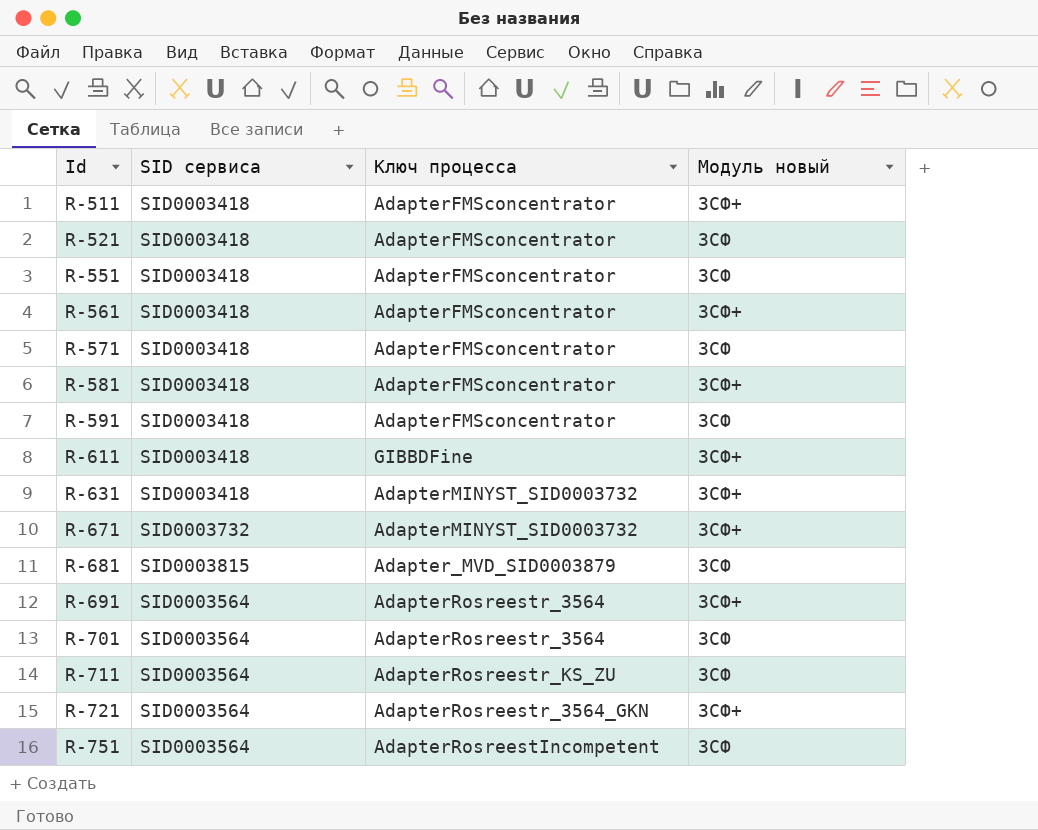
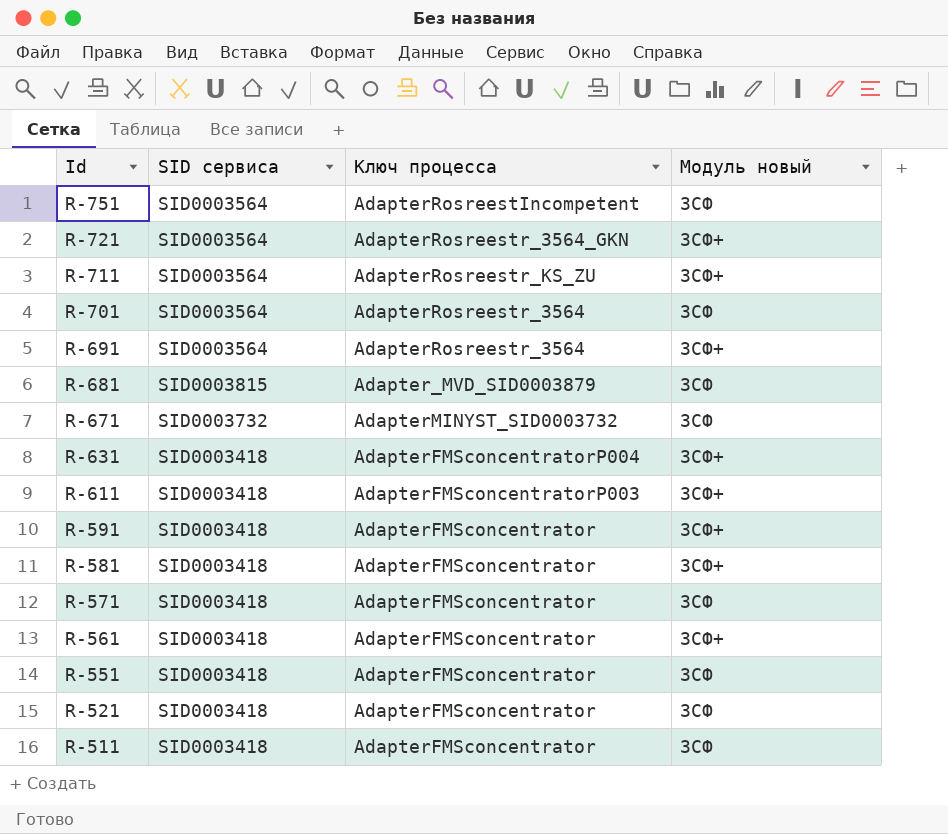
row order: Id ascending -> Id descending
R-711 | Модуль новый: ЗСФ -> ЗСФ+
R-671 | Модуль новый: ЗСФ+ -> ЗСФ
R-631 | Ключ процесса: AdapterMINYST_SID0003732 -> AdapterFMSconcentratorP004
R-611 | Ключ процесса: GIBBDFine -> AdapterFMSconcentratorP003
R-591 | Модуль новый: ЗСФ -> ЗСФ+
R-511 | Модуль новый: ЗСФ+ -> ЗСФ

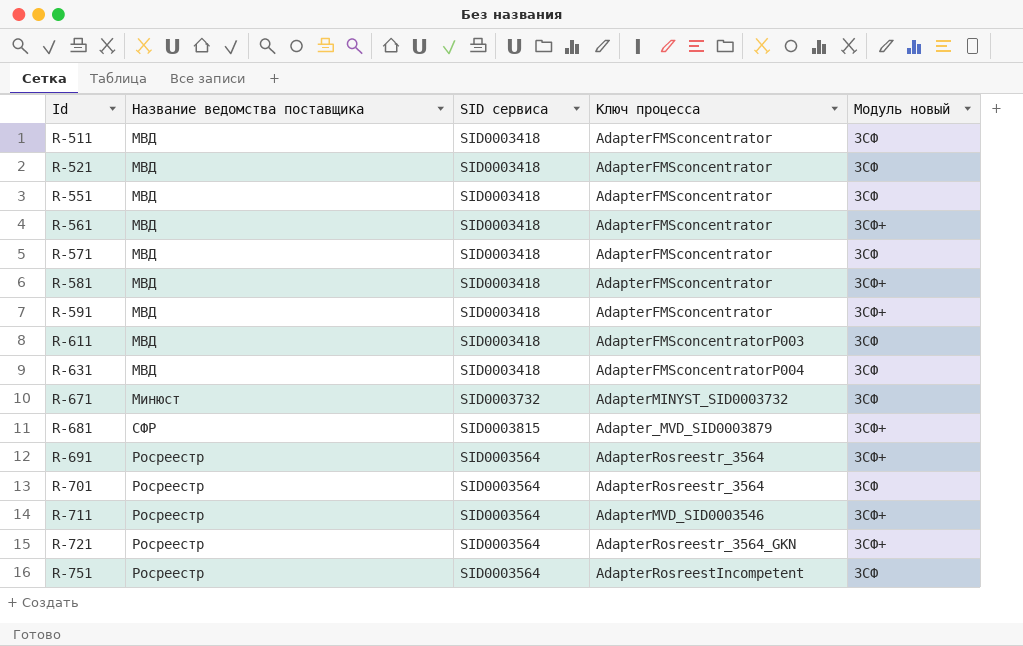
row order: Id descending -> Id ascending
column Название ведомства поставщика | position: none -> 2
R-611 | Модуль новый: ЗСФ+ -> ЗСФ
R-631 | Модуль новый: ЗСФ+ -> ЗСФ
R-681 | Модуль новый: ЗСФ -> ЗСФ+
R-711 | Ключ процесса: AdapterRosreestr_KS_ZU -> AdapterMVD_SID0003546

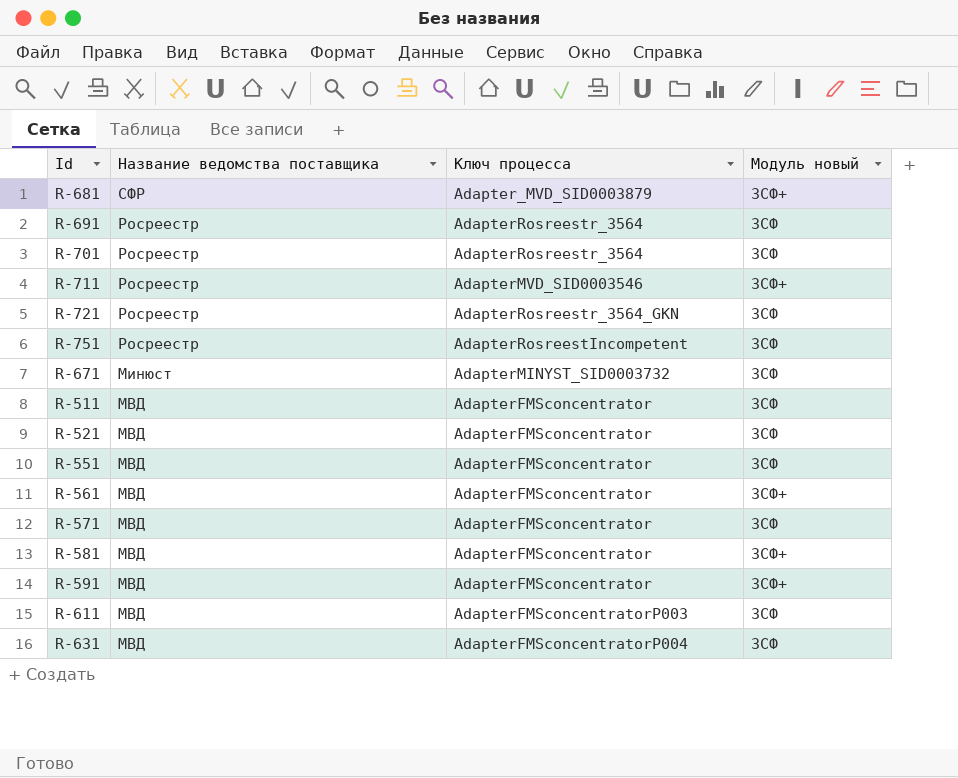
row order: Id ascending -> Название ведомства поставщика descending
column SID сервиса | position: 3 -> none
R-691 | Модуль новый: ЗСФ+ -> ЗСФ
R-721 | Модуль новый: ЗСФ+ -> ЗСФ

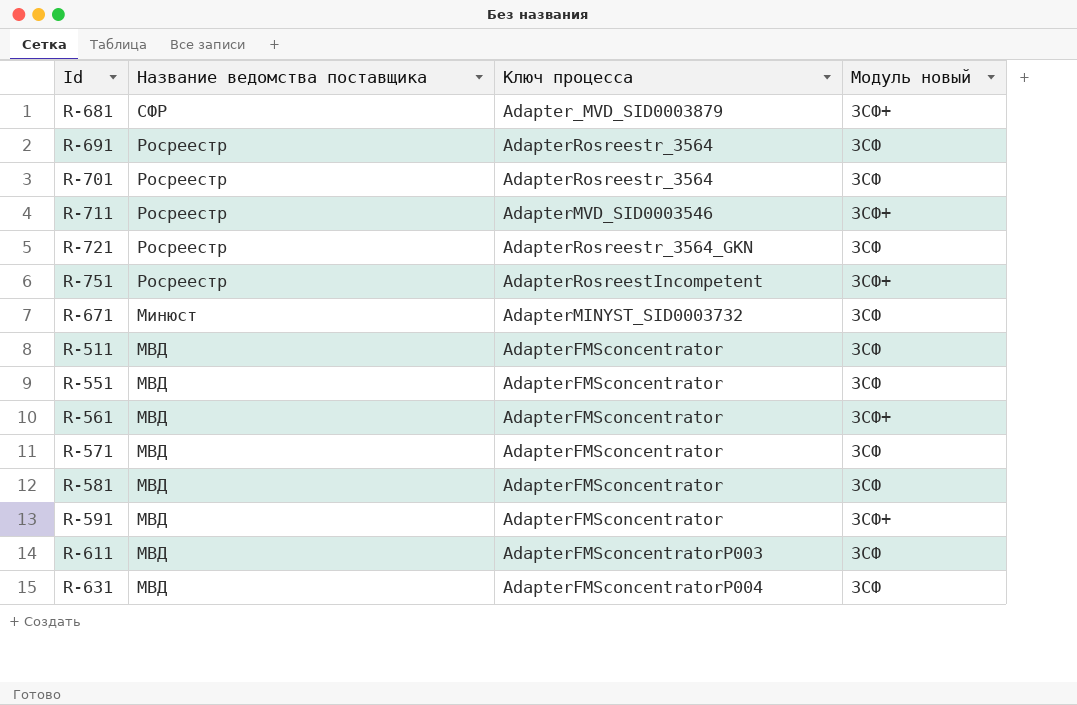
row R-521: МВД | AdapterFMSconcentrator | ЗСФ -> none
R-751 | Модуль новый: ЗСФ -> ЗСФ+
R-581 | Модуль новый: ЗСФ+ -> ЗСФ

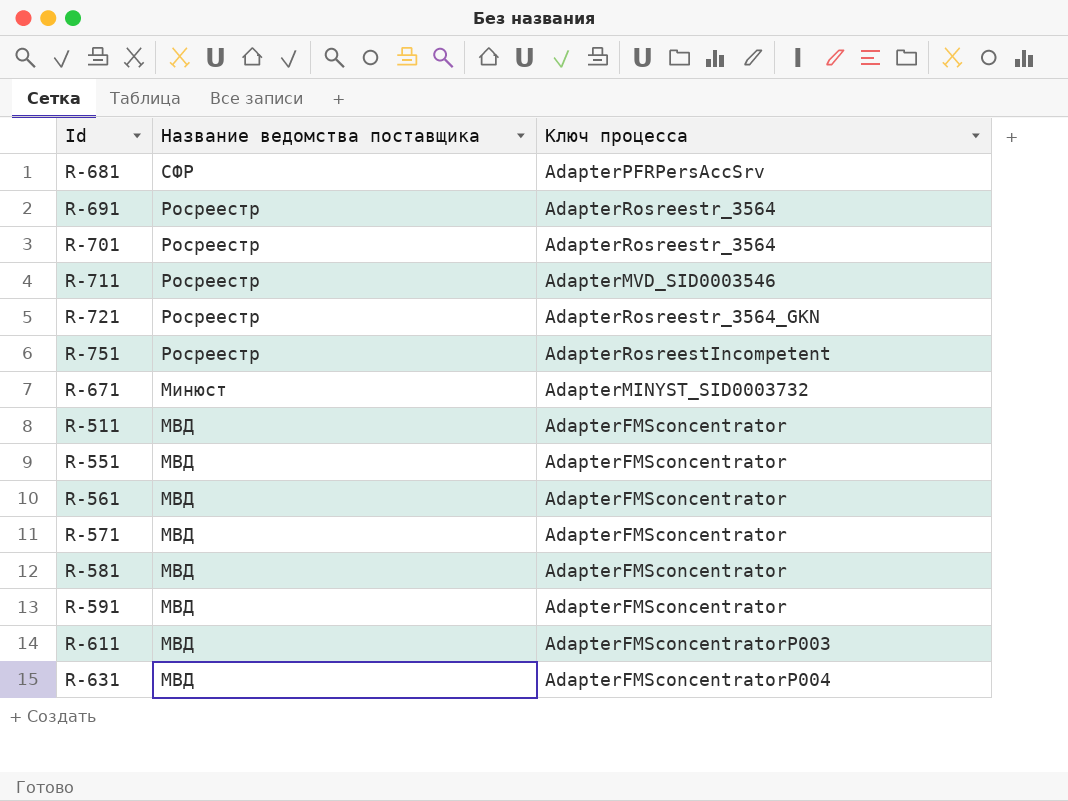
column Модуль новый | position: 4 -> none
R-681 | Ключ процесса: Adapter_MVD_SID0003879 -> AdapterPFRPersAccSrv

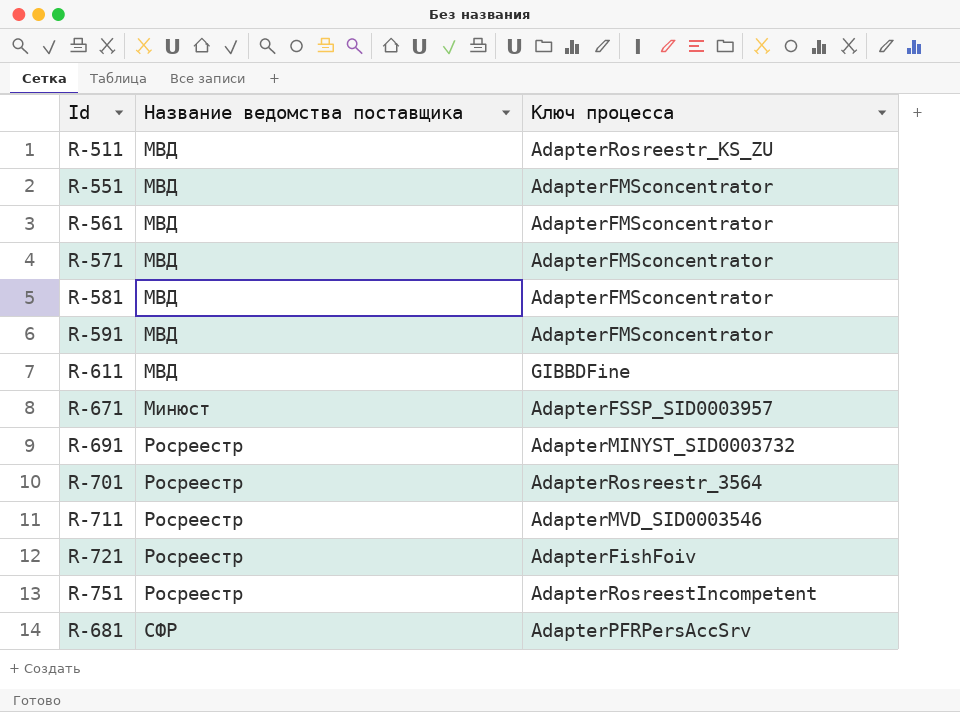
row order: Название ведомства поставщика descending -> Название ведомства поставщика ascending
row R-631: МВД | AdapterFMSconcentratorP004 -> none
R-511 | Ключ процесса: AdapterFMSconcentrator -> AdapterRosreestr_KS_ZU
R-611 | Ключ процесса: AdapterFMSconcentratorP003 -> GIBBDFine
R-671 | Ключ процесса: AdapterMINYST_SID0003732 -> AdapterFSSP_SID0003957
R-691 | Ключ процесса: AdapterRosreestr_3564 -> AdapterMINYST_SID0003732
R-721 | Ключ процесса: AdapterRosreestr_3564_GKN -> AdapterFishFoiv

